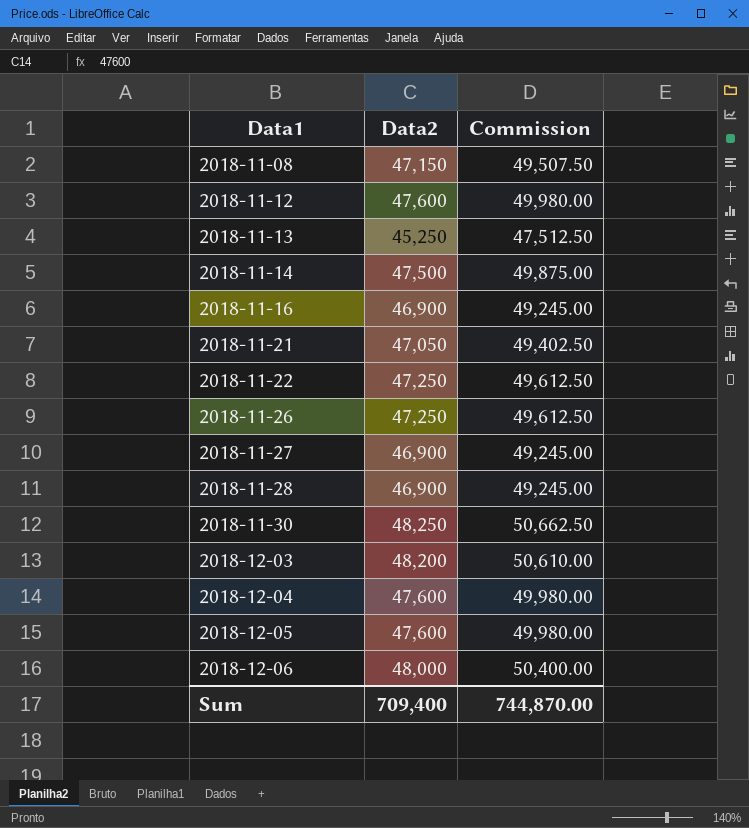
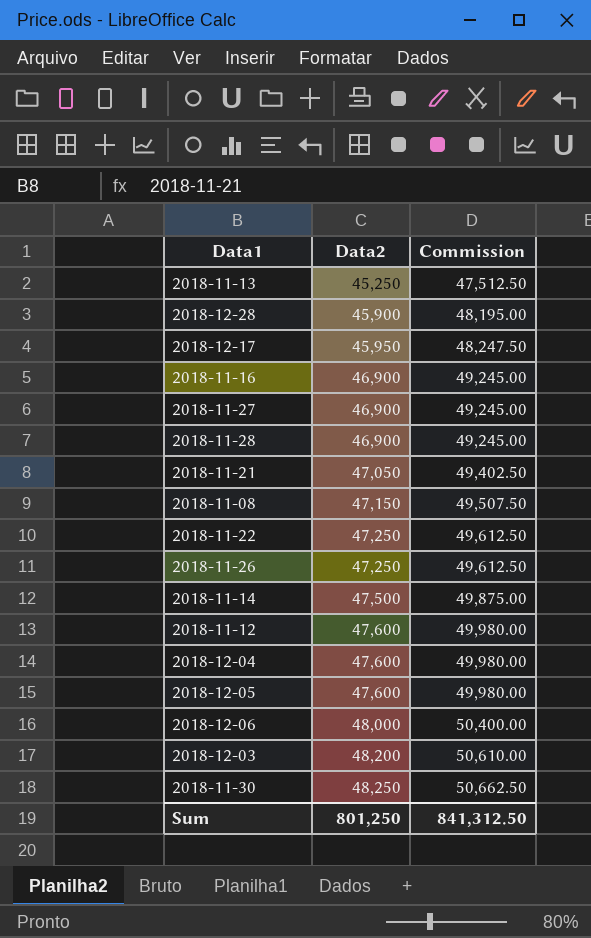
row order: Data1 ascending -> Data2 ascending
row 2018-12-28: none -> 45,900 | 48,195.00
row 2018-12-17: none -> 45,950 | 48,247.50
Sum | Data2: 709,400 -> 801,250
Sum | Commission: 744,870.00 -> 841,312.50

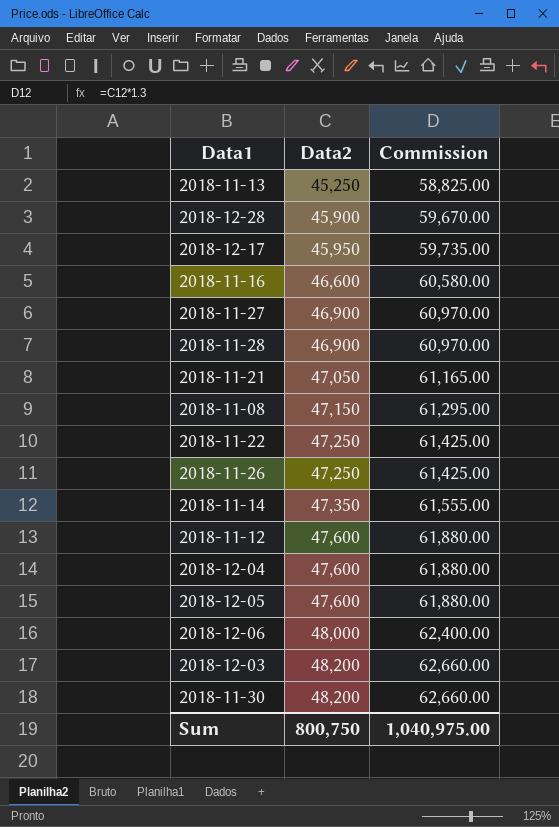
column Commission | formula: [Data2] * 1.05 -> [Data2] * 1.3
2018-11-16 | Data2: 46,900 -> 46,600
2018-11-14 | Data2: 47,500 -> 47,350
2018-11-30 | Data2: 48,250 -> 48,200
Sum | Data2: 801,250 -> 800,750
Sum | Commission: 841,312.50 -> 1,040,975.00

